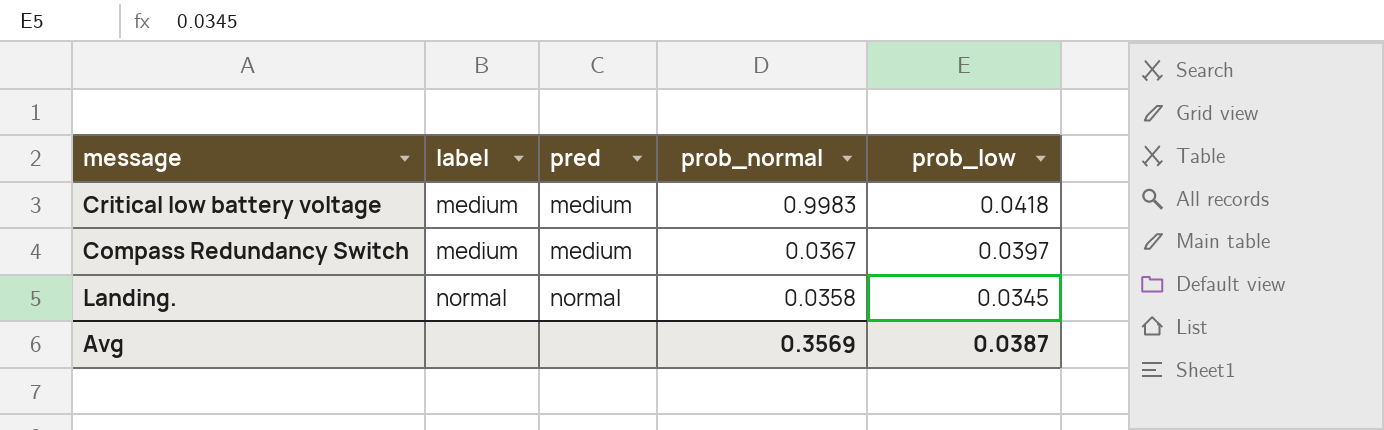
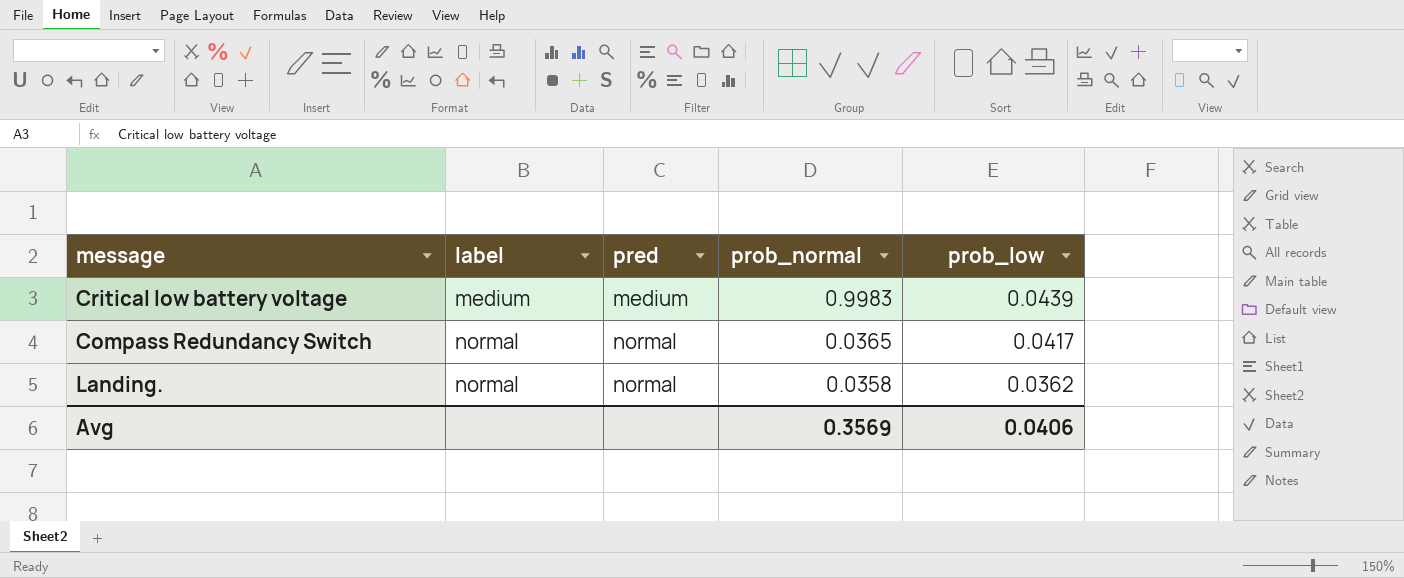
Critical low battery voltage | prob_low: 0.0418 -> 0.0439
Compass Redundancy Switch | label: medium -> normal
Compass Redundancy Switch | pred: medium -> normal
Compass Redundancy Switch | prob_normal: 0.0367 -> 0.0365
Compass Redundancy Switch | prob_low: 0.0397 -> 0.0417
Landing. | prob_low: 0.0345 -> 0.0362
Avg | prob_low: 0.0387 -> 0.0406

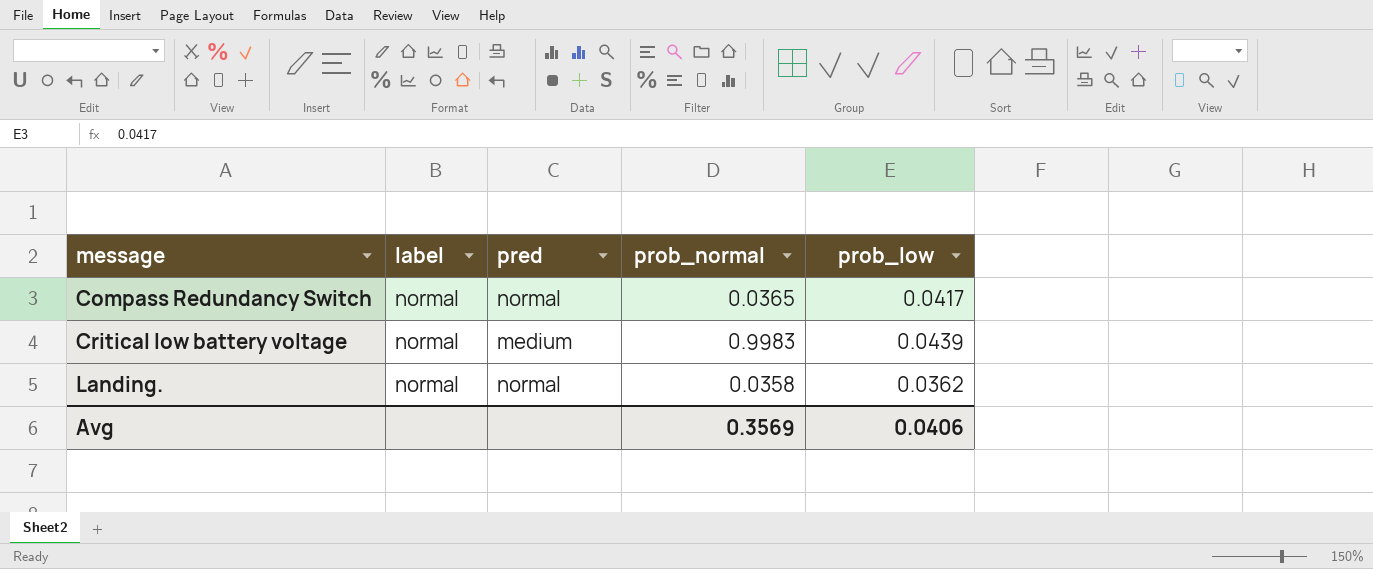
row order: label ascending -> message ascending
Critical low battery voltage | label: medium -> normal

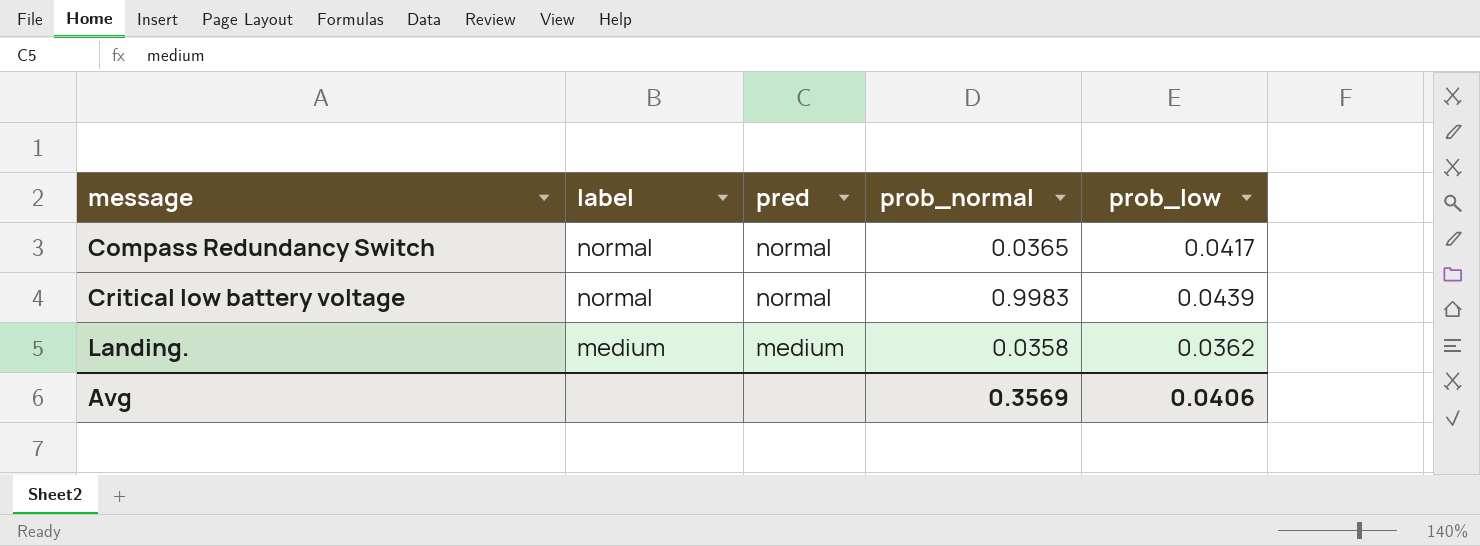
Critical low battery voltage | pred: medium -> normal
Landing. | label: normal -> medium
Landing. | pred: normal -> medium

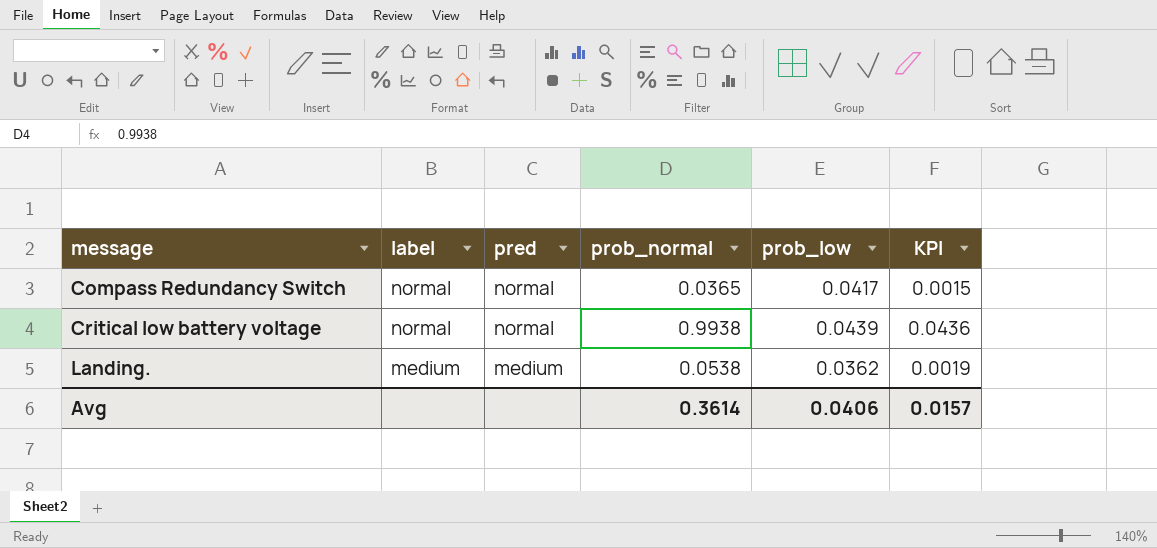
column KPI | formula: none -> [prob_normal] * [prob_low]
Critical low battery voltage | prob_normal: 0.9983 -> 0.9938
Landing. | prob_normal: 0.0358 -> 0.0538
Avg | prob_normal: 0.3569 -> 0.3614

